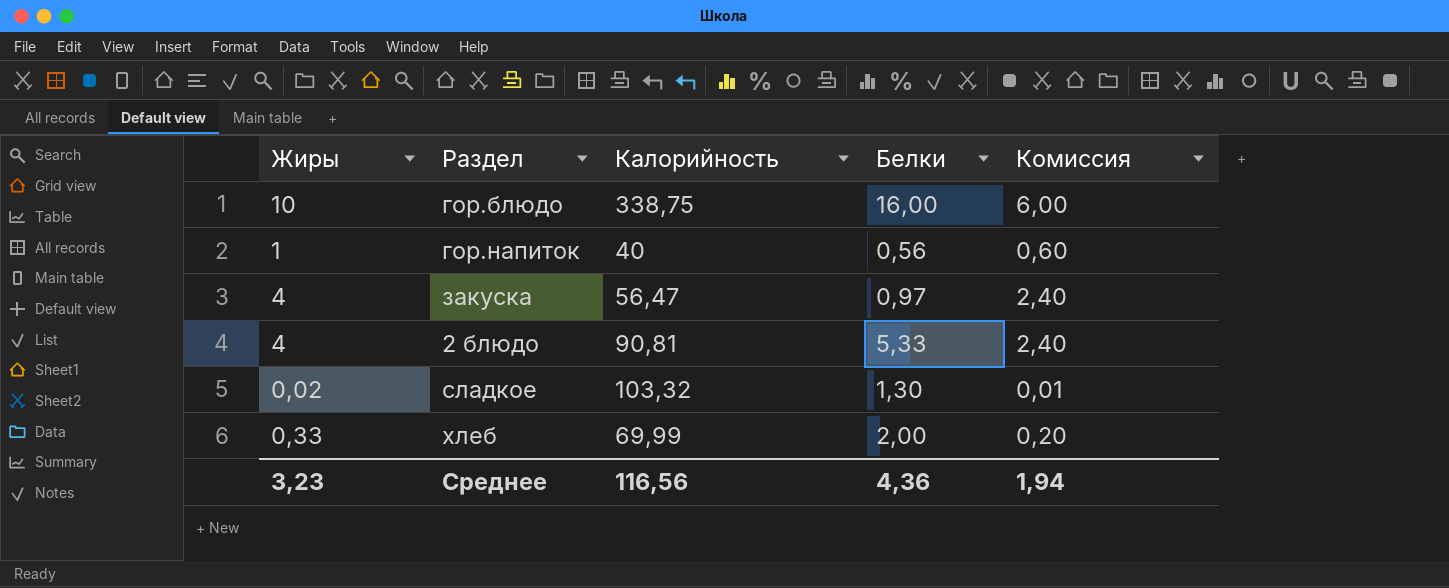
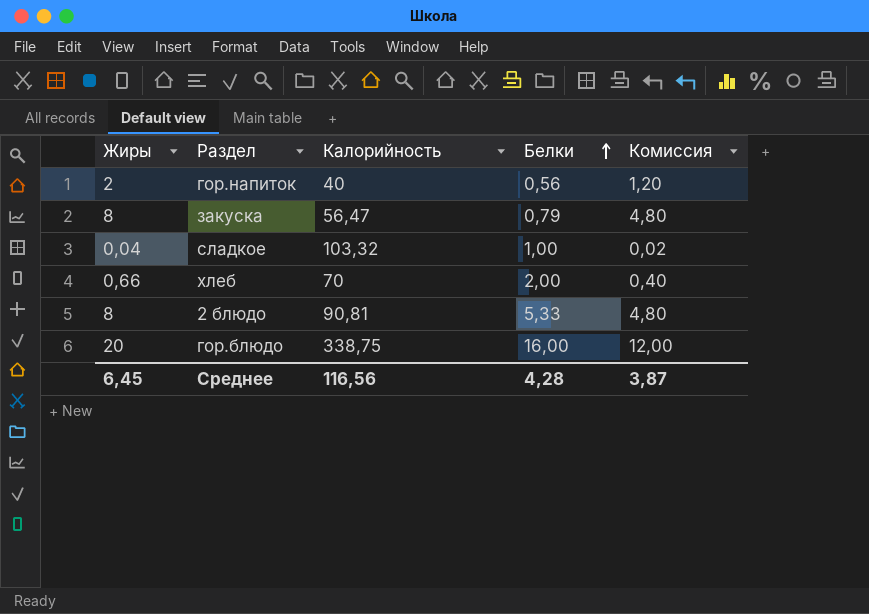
row order: none -> Белки ascending
гор.напиток | Жиры: 1 -> 2
гор.напиток | Комиссия: 0,60 -> 1,20
закуска | Жиры: 4 -> 8
закуска | Белки: 0,97 -> 0,79
закуска | Комиссия: 2,40 -> 4,80
сладкое | Жиры: 0,02 -> 0,04
сладкое | Белки: 1,30 -> 1,00
сладкое | Комиссия: 0,01 -> 0,02
хлеб | Жиры: 0,33 -> 0,66
хлеб | Калорийность: 69,99 -> 70
хлеб | Комиссия: 0,20 -> 0,40
2 блюдо | Жиры: 4 -> 8
2 блюдо | Комиссия: 2,40 -> 4,80
гор.блюдо | Жиры: 10 -> 20
гор.блюдо | Комиссия: 6,00 -> 12,00
Среднее | Жиры: 3,23 -> 6,45
Среднее | Белки: 4,36 -> 4,28
Среднее | Комиссия: 1,94 -> 3,87

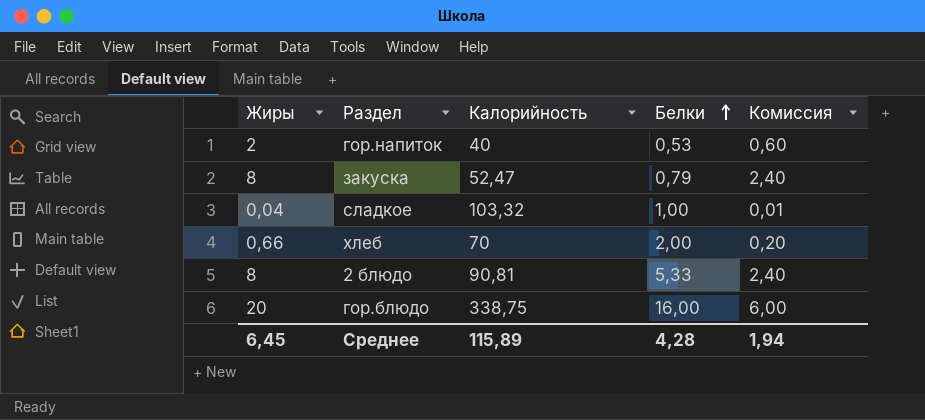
column Комиссия | formula: [Жиры] * 0,6 -> [Жиры] * 0,3
гор.напиток | Белки: 0,56 -> 0,53
закуска | Калорийность: 56,47 -> 52,47
Среднее | Калорийность: 116,56 -> 115,89
Среднее | Комиссия: 3,87 -> 1,94

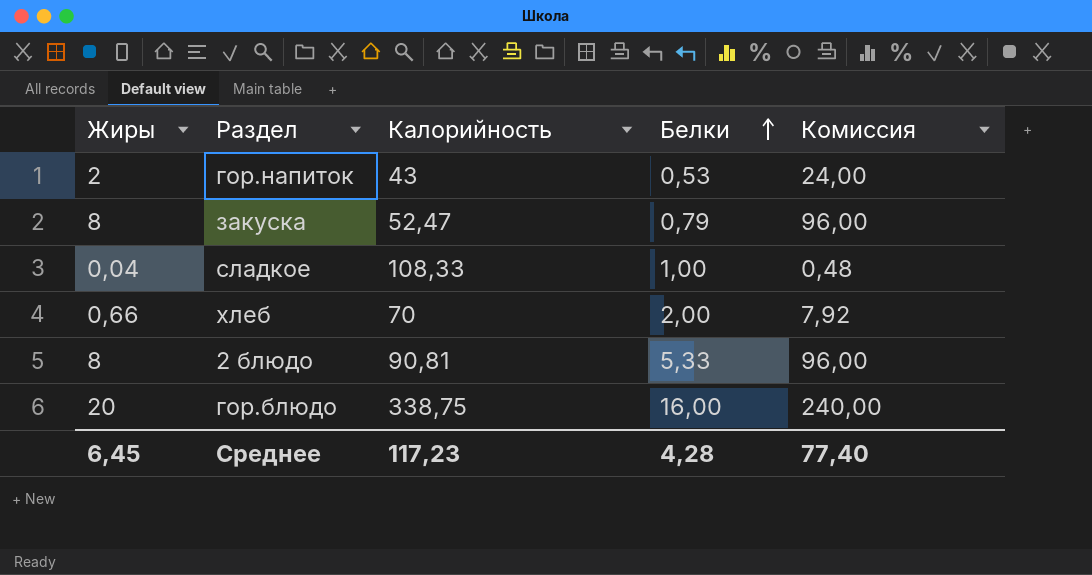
column Комиссия | formula: [Жиры] * 0,3 -> [Жиры] * 12
гор.напиток | Калорийность: 40 -> 43
сладкое | Калорийность: 103,32 -> 108,33
Среднее | Калорийность: 115,89 -> 117,23
Среднее | Комиссия: 1,94 -> 77,40

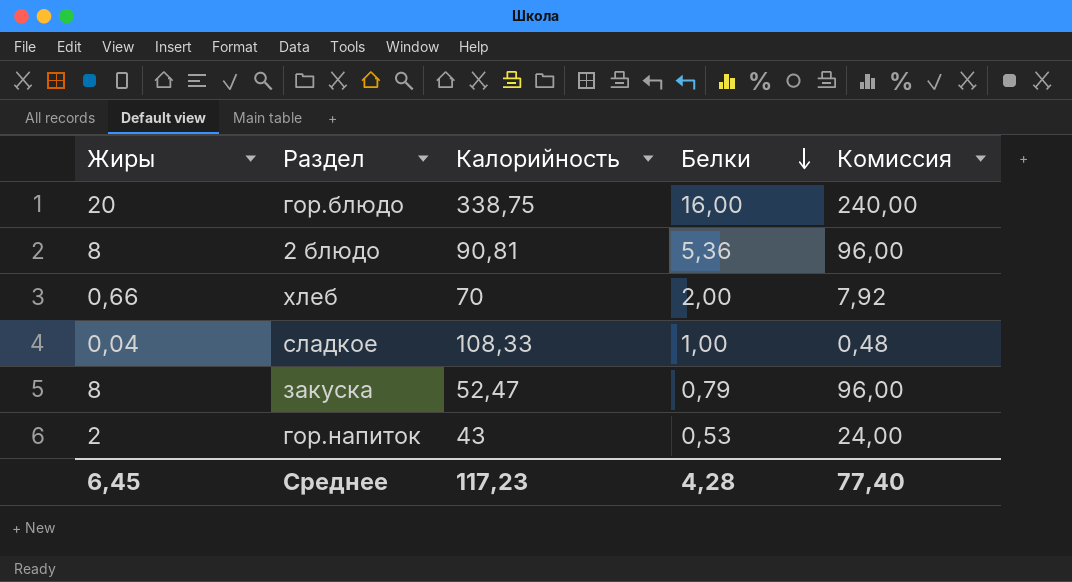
row order: Белки ascending -> Белки descending
2 блюдо | Белки: 5,33 -> 5,36

